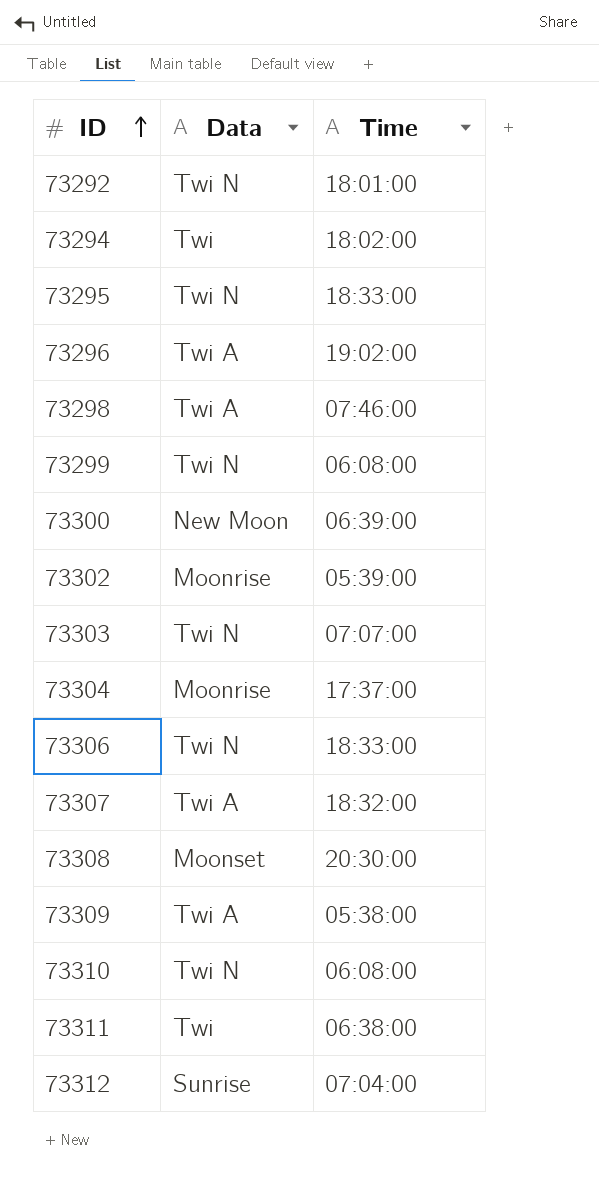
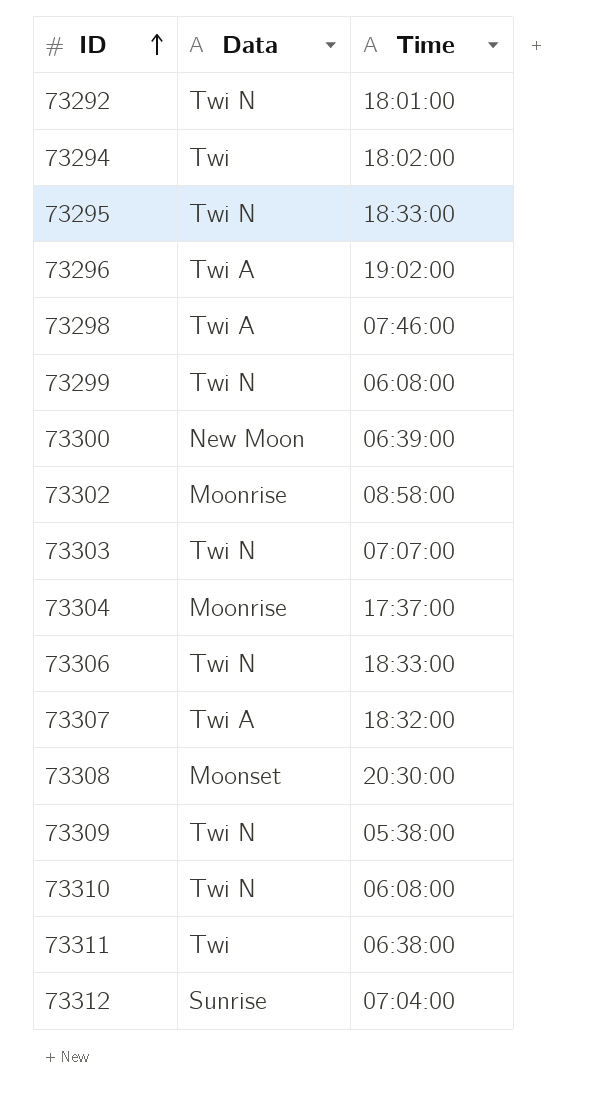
73302 | Time: 05:39:00 -> 08:58:00
73309 | Data: Twi A -> Twi N

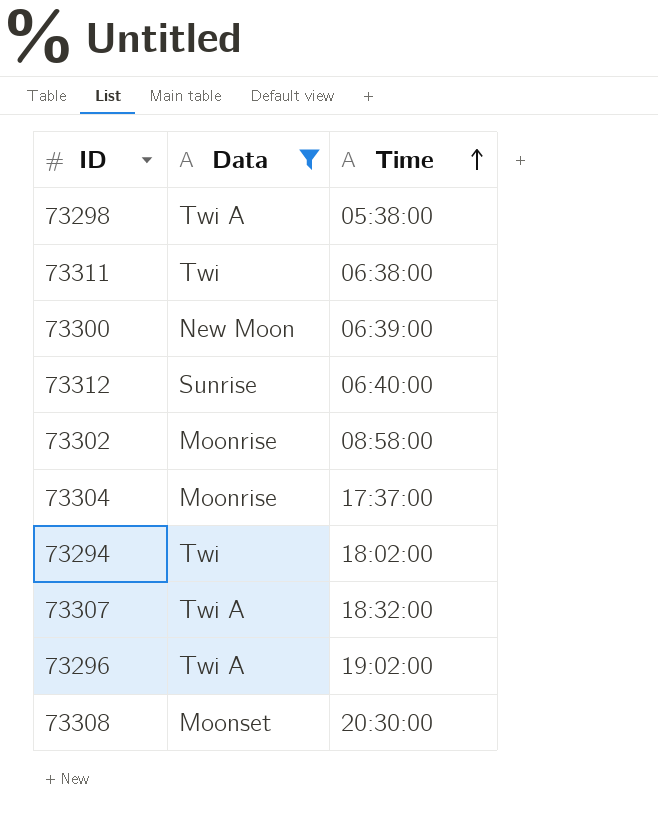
filter: none -> Data != Twi N
row order: ID ascending -> Time ascending
73298 | Time: 07:46:00 -> 05:38:00
73312 | Time: 07:04:00 -> 06:40:00

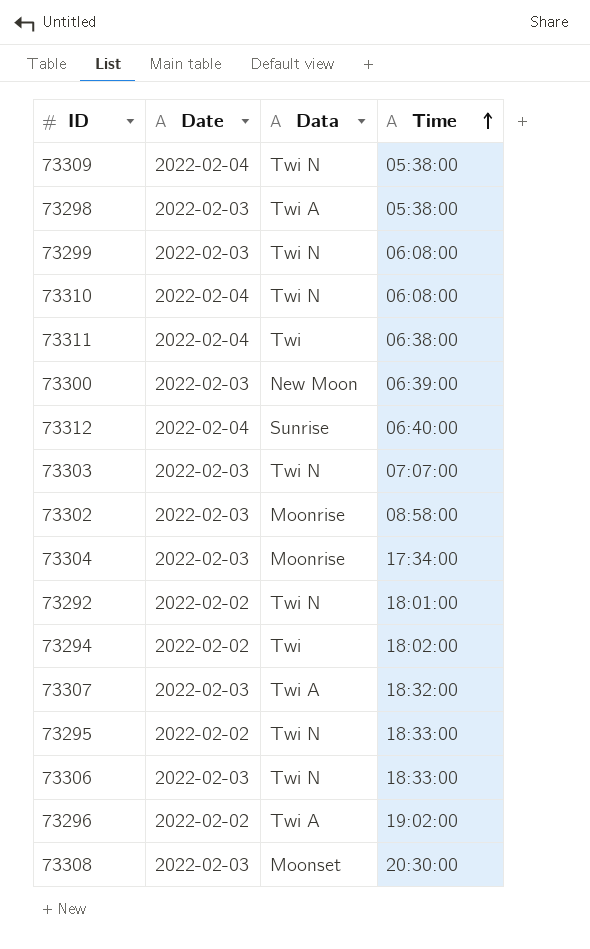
filter: Data != Twi N -> none
column Date | position: none -> 2
73304 | Time: 17:37:00 -> 17:34:00

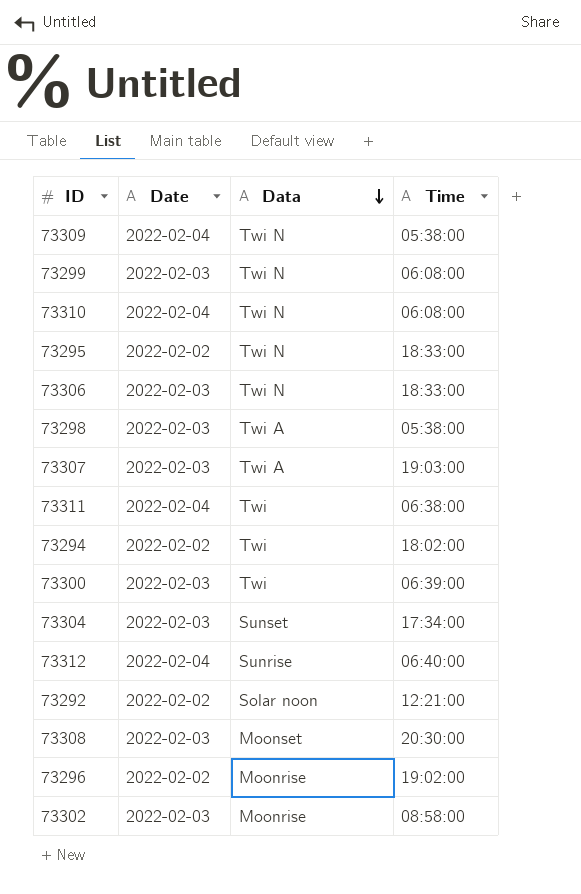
row order: Time ascending -> Data descending
row 73303: 2022-02-03 | Twi N | 07:07:00 -> none
73307 | Time: 18:32:00 -> 19:03:00
73300 | Data: New Moon -> Twi
73304 | Data: Moonrise -> Sunset
73292 | Data: Twi N -> Solar noon
73292 | Time: 18:01:00 -> 12:21:00
73296 | Data: Twi A -> Moonrise

